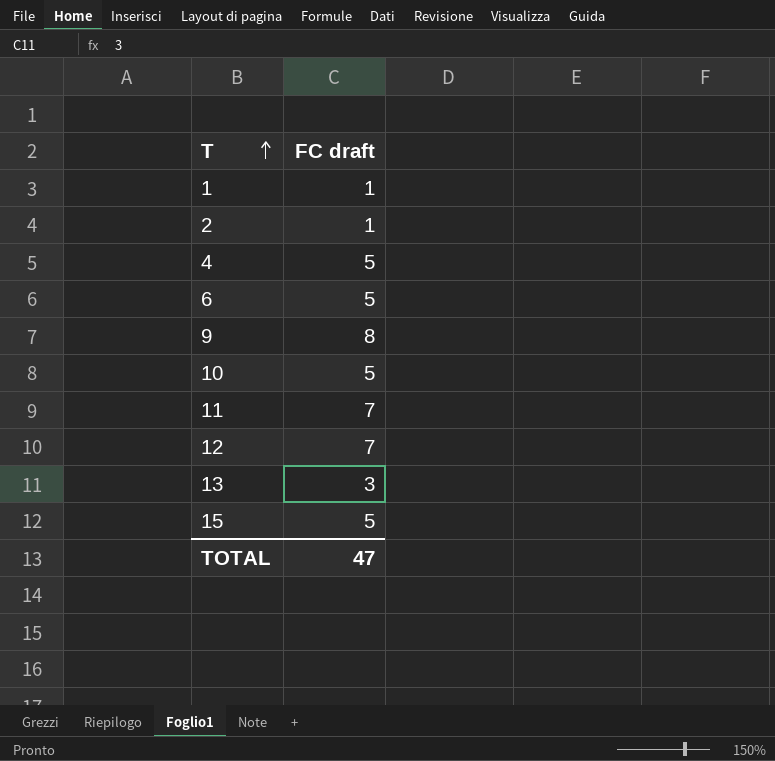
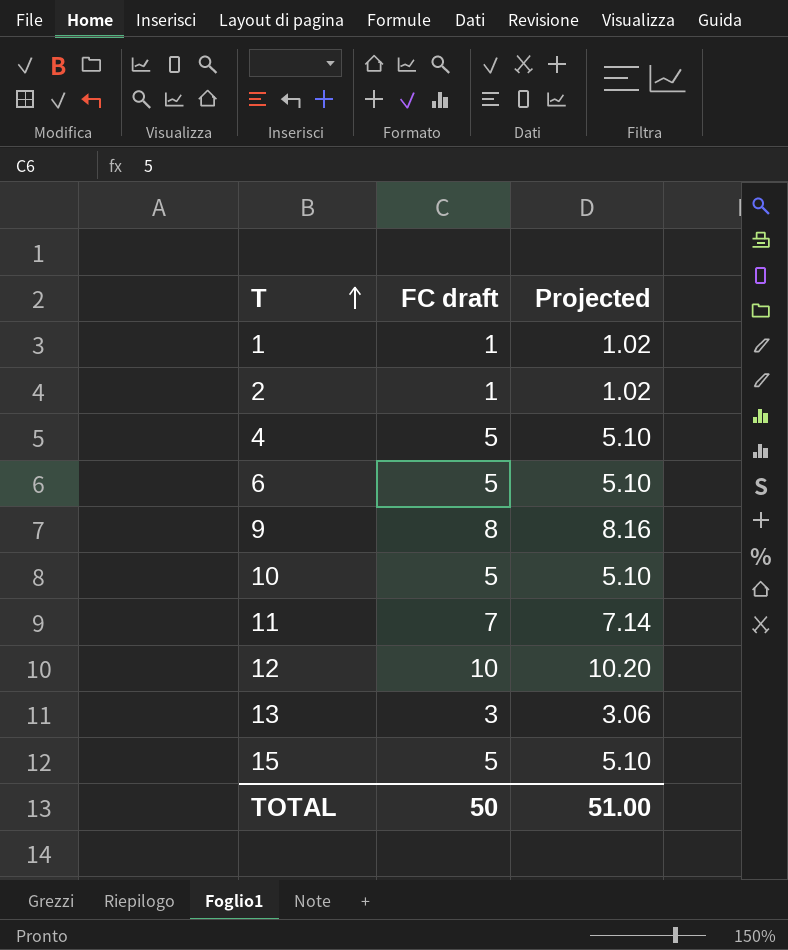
column Projected | formula: none -> [FC draft] * 1.02
12 | FC draft: 7 -> 10
TOTAL | FC draft: 47 -> 50

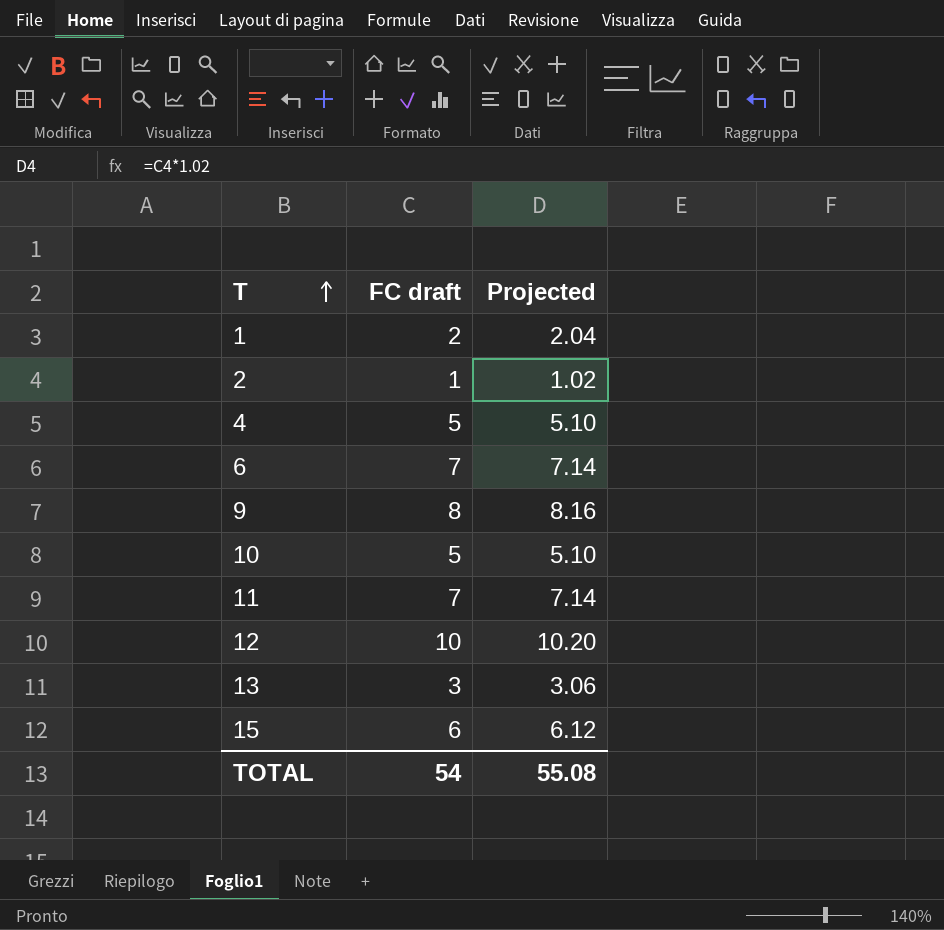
1 | FC draft: 1 -> 2
1 | Projected: 1.02 -> 2.04
6 | FC draft: 5 -> 7
6 | Projected: 5.10 -> 7.14
15 | FC draft: 5 -> 6
15 | Projected: 5.10 -> 6.12
TOTAL | FC draft: 50 -> 54
TOTAL | Projected: 51.00 -> 55.08

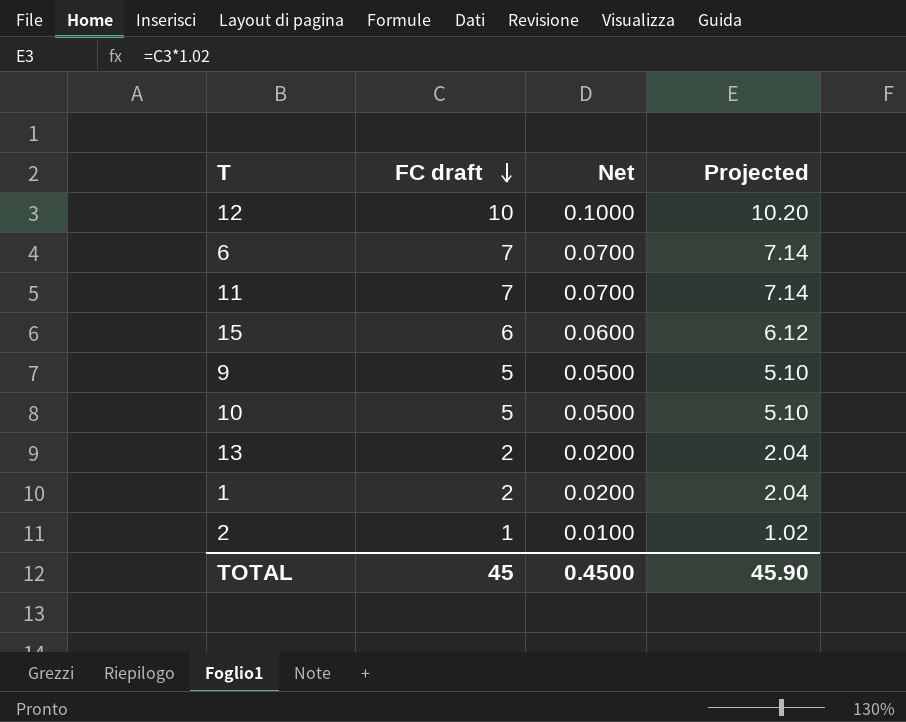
row order: T ascending -> FC draft descending
column Net | formula: none -> [FC draft] * 0.01
row 4: 5 | 5.10 -> none
9 | FC draft: 8 -> 5
9 | Projected: 8.16 -> 5.10
13 | FC draft: 3 -> 2
13 | Projected: 3.06 -> 2.04
TOTAL | FC draft: 54 -> 45
TOTAL | Projected: 55.08 -> 45.90

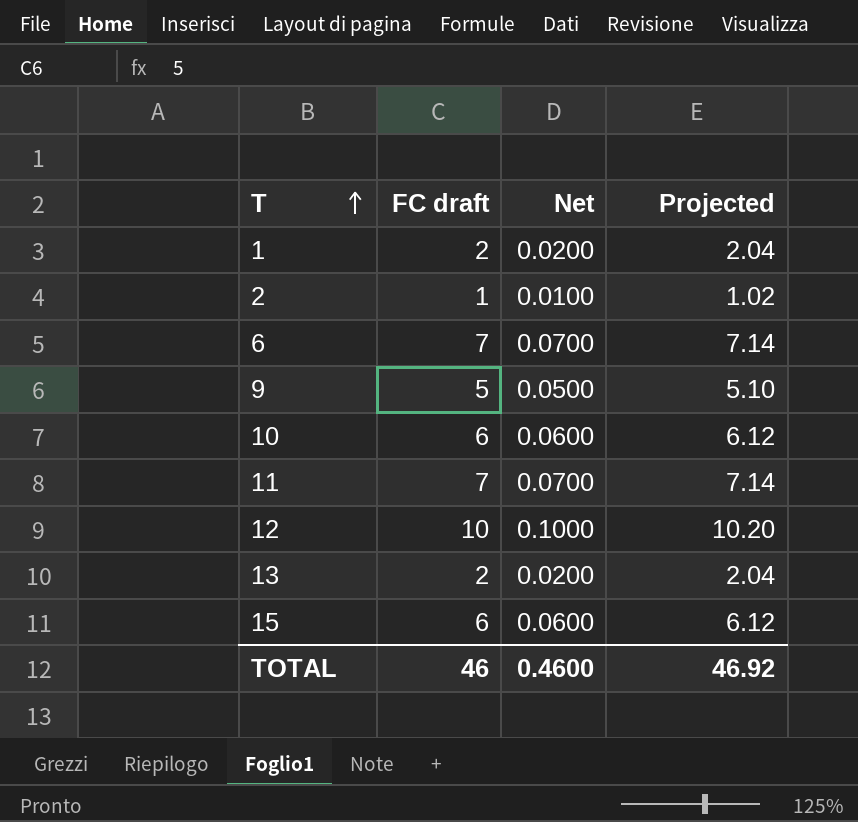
row order: FC draft descending -> T ascending
10 | FC draft: 5 -> 6
10 | Net: 0.0500 -> 0.0600
10 | Projected: 5.10 -> 6.12
TOTAL | FC draft: 45 -> 46
TOTAL | Net: 0.4500 -> 0.4600
TOTAL | Projected: 45.90 -> 46.92

